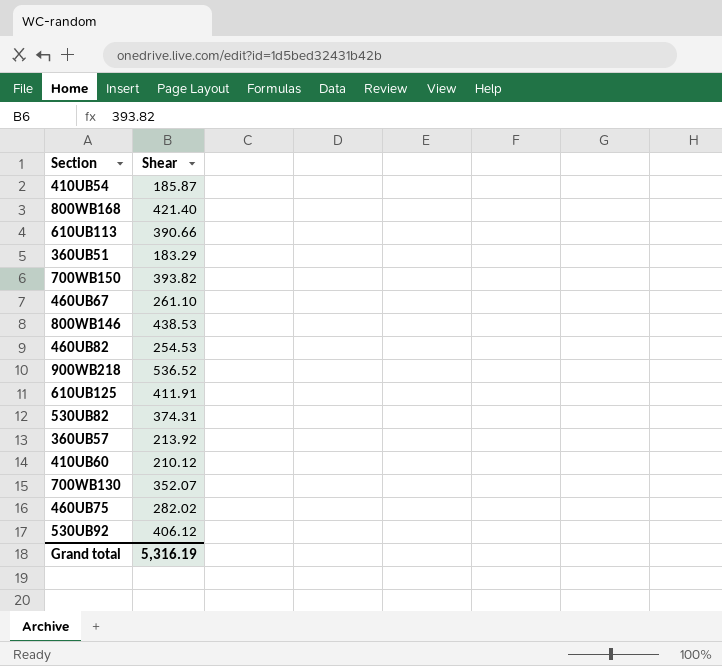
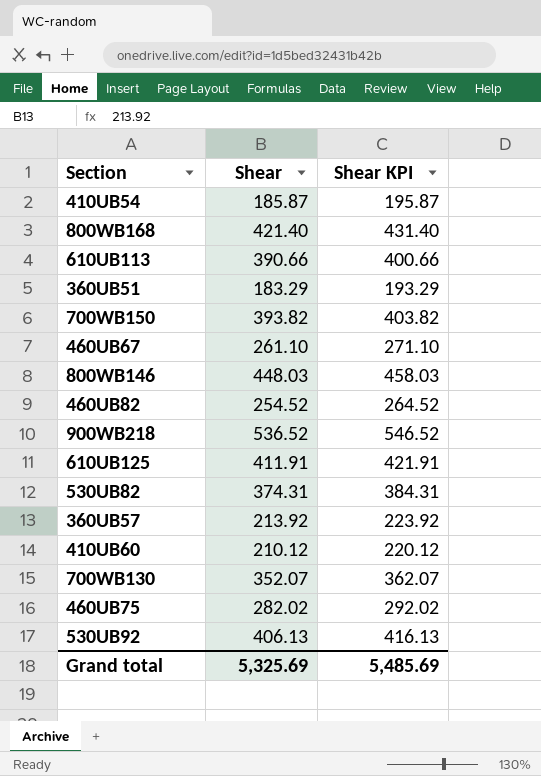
column Shear KPI | formula: none -> [Shear] + 10
800WB146 | Shear: 438.53 -> 448.03
460UB82 | Shear: 254.53 -> 254.52
530UB92 | Shear: 406.12 -> 406.13
Grand total | Shear: 5,316.19 -> 5,325.69

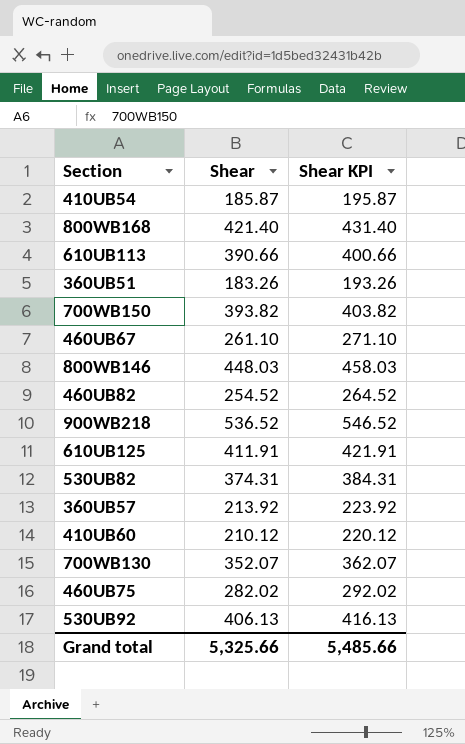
360UB51 | Shear: 183.29 -> 183.26
360UB51 | Shear KPI: 193.29 -> 193.26
Grand total | Shear: 5,325.69 -> 5,325.66
Grand total | Shear KPI: 5,485.69 -> 5,485.66

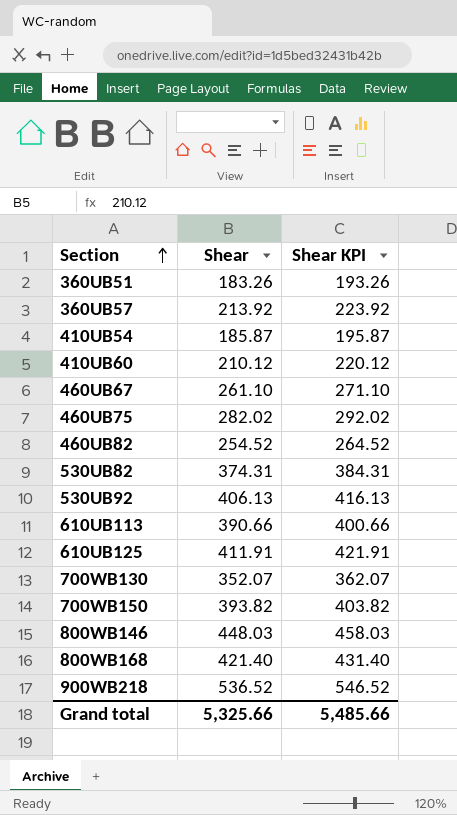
row order: none -> Section ascending

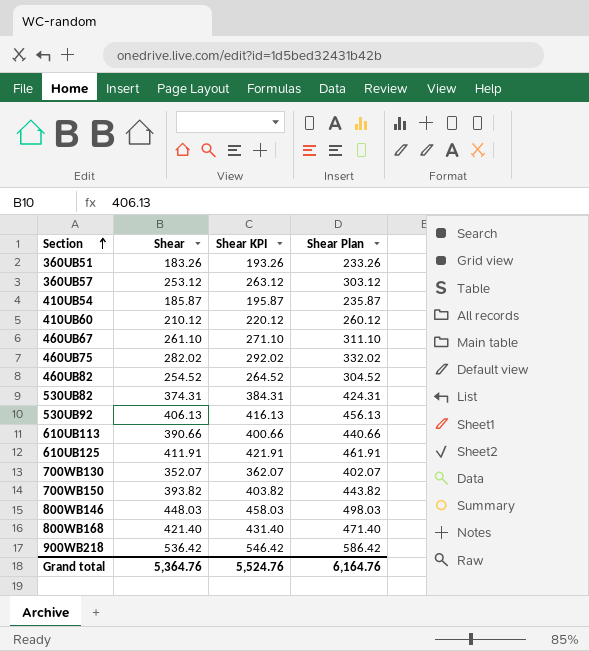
column Shear Plan | formula: none -> [Shear] + 50
360UB57 | Shear: 213.92 -> 253.12
360UB57 | Shear KPI: 223.92 -> 263.12
900WB218 | Shear: 536.52 -> 536.42
900WB218 | Shear KPI: 546.52 -> 546.42
Grand total | Shear: 5,325.66 -> 5,364.76
Grand total | Shear KPI: 5,485.66 -> 5,524.76

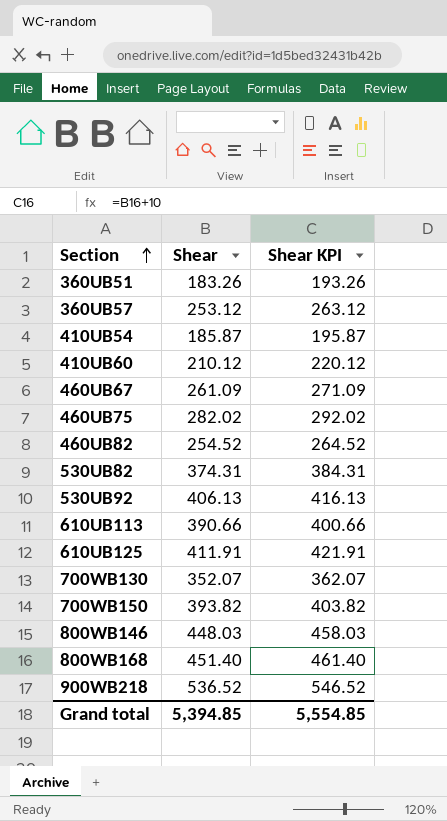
column Shear Plan | formula: [Shear] + 50 -> none
460UB67 | Shear: 261.10 -> 261.09
460UB67 | Shear KPI: 271.10 -> 271.09
800WB168 | Shear: 421.40 -> 451.40
800WB168 | Shear KPI: 431.40 -> 461.40
900WB218 | Shear: 536.42 -> 536.52
900WB218 | Shear KPI: 546.42 -> 546.52
Grand total | Shear: 5,364.76 -> 5,394.85
Grand total | Shear KPI: 5,524.76 -> 5,554.85

